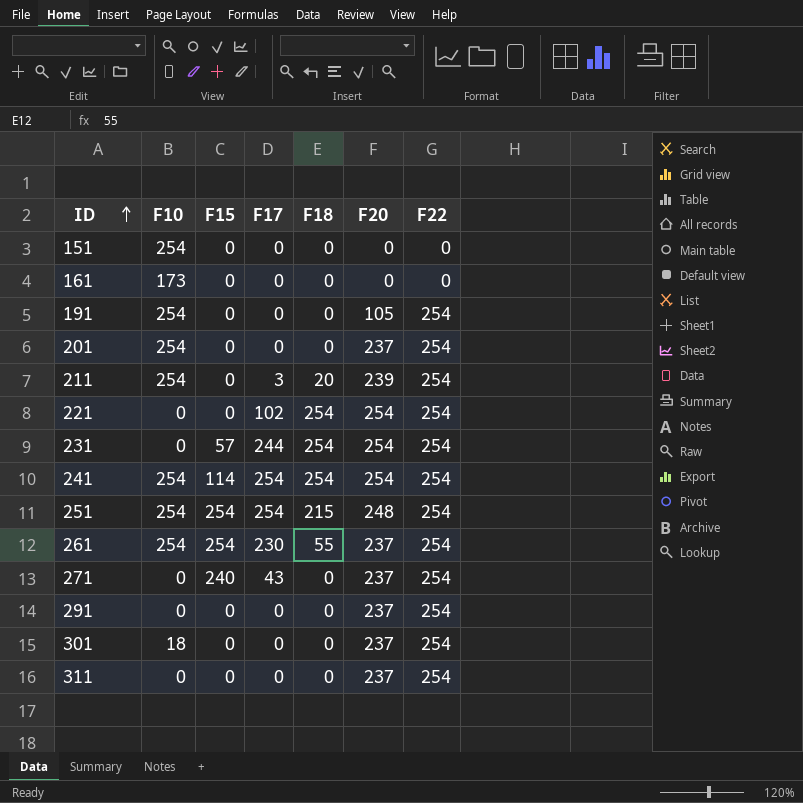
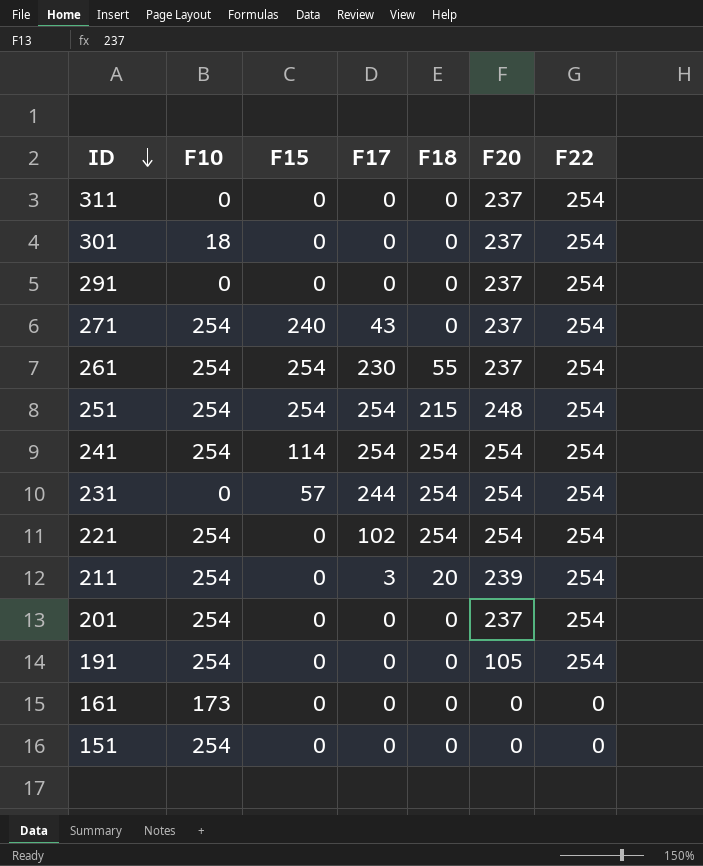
row order: ID ascending -> ID descending
271 | F10: 0 -> 254
221 | F10: 0 -> 254

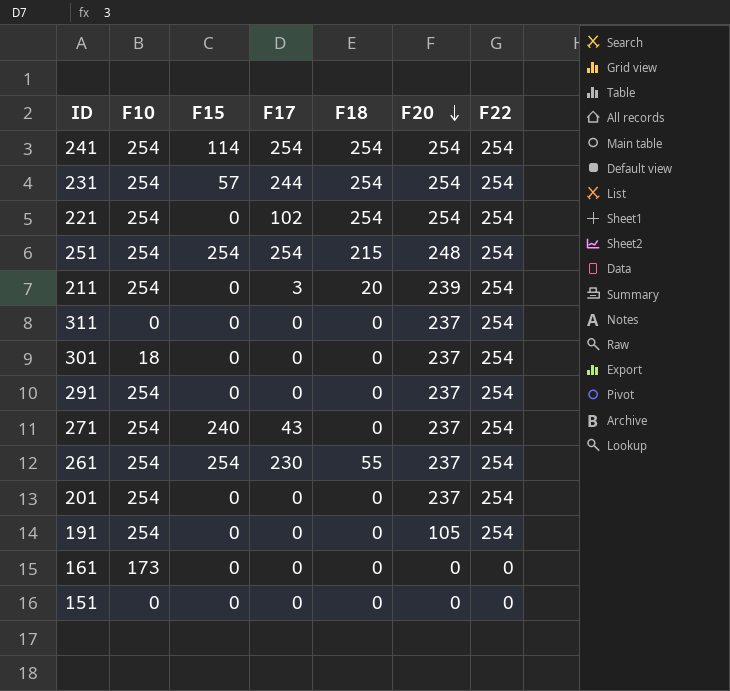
row order: ID descending -> F20 descending
231 | F10: 0 -> 254
291 | F10: 0 -> 254
151 | F10: 254 -> 0

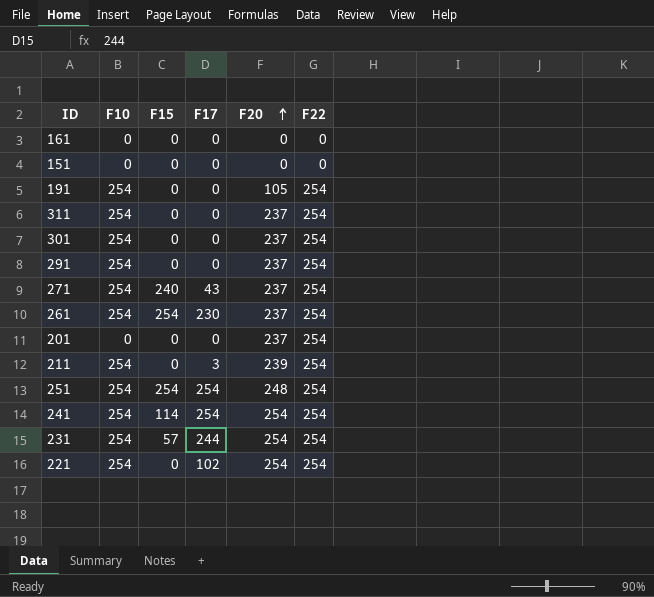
row order: F20 descending -> F20 ascending
column F18 | position: 5 -> none
161 | F10: 173 -> 0
311 | F10: 0 -> 254
301 | F10: 18 -> 254
201 | F10: 254 -> 0

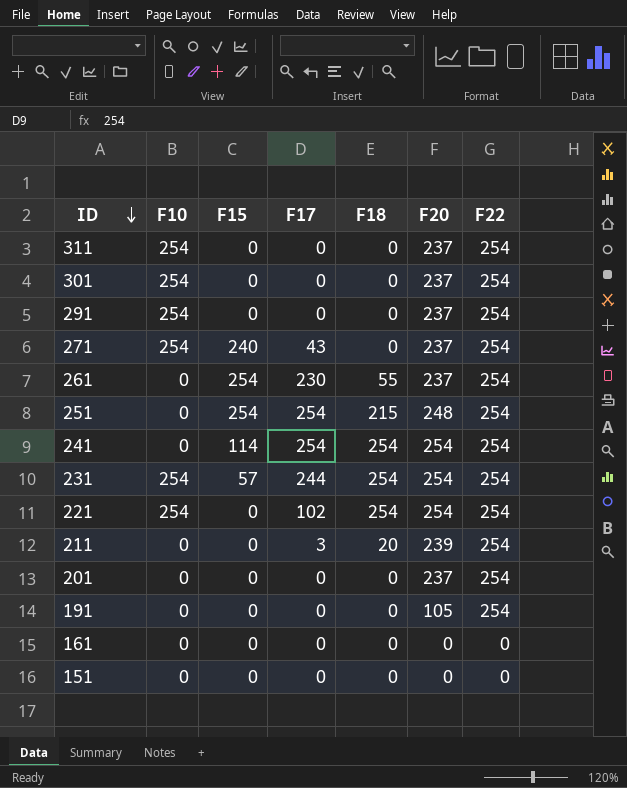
row order: F20 ascending -> ID descending
column F18 | position: none -> 5
261 | F10: 254 -> 0
251 | F10: 254 -> 0
241 | F10: 254 -> 0
211 | F10: 254 -> 0
191 | F10: 254 -> 0

